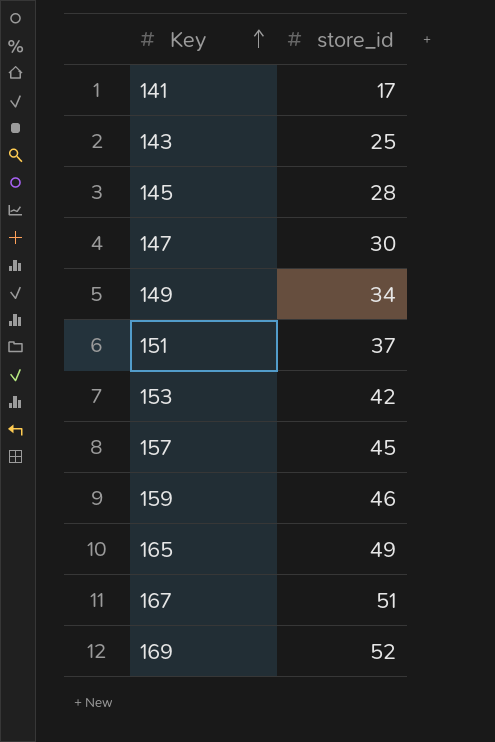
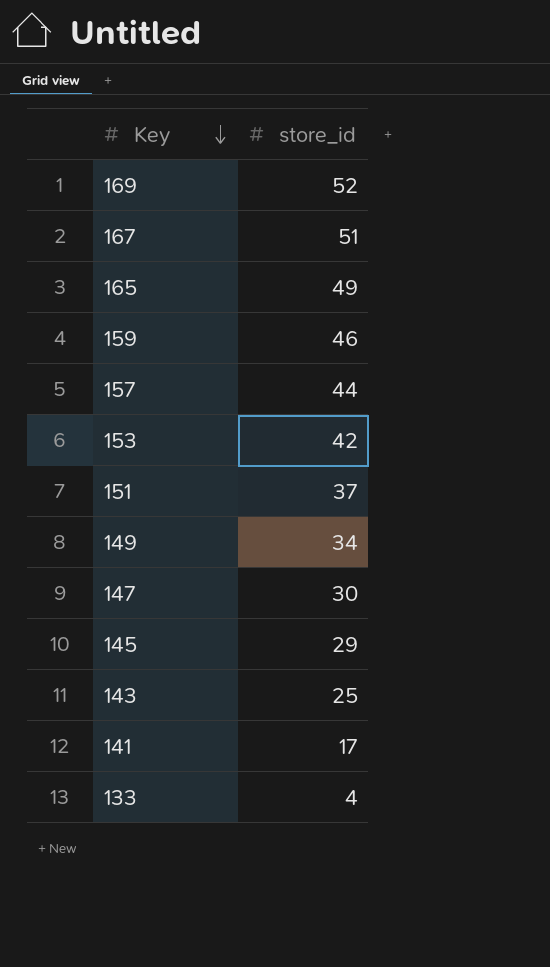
row order: Key ascending -> Key descending
157 | store_id: 45 -> 44
145 | store_id: 28 -> 29
row 133: none -> 4

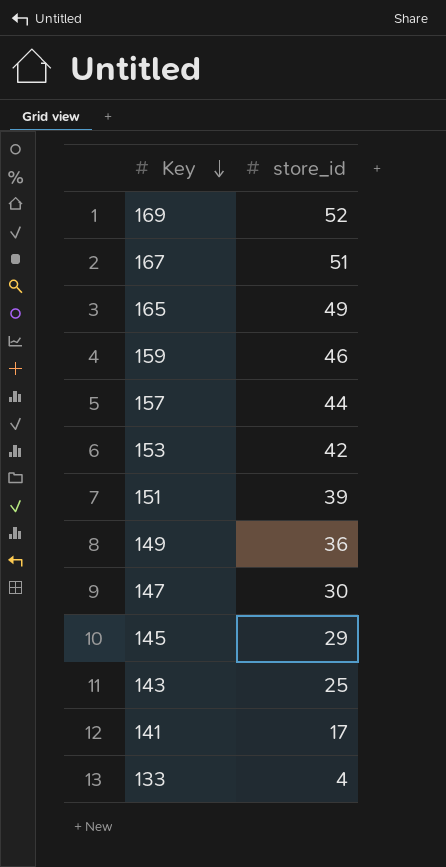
151 | store_id: 37 -> 39
149 | store_id: 34 -> 36

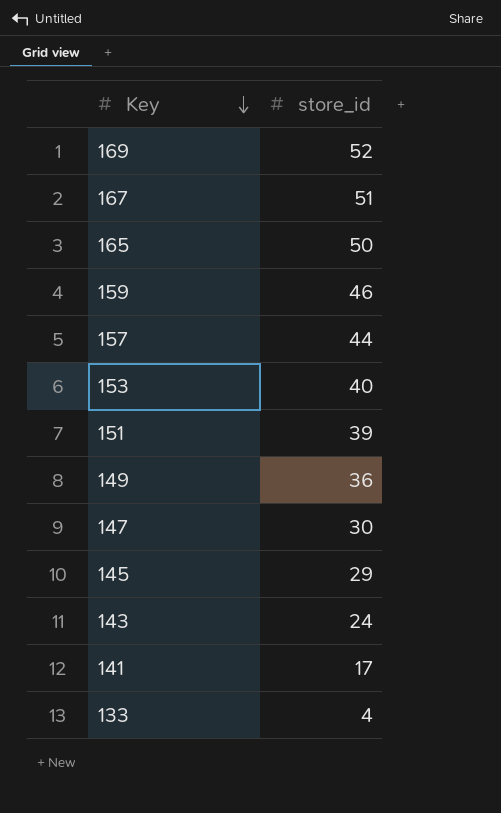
165 | store_id: 49 -> 50
153 | store_id: 42 -> 40
143 | store_id: 25 -> 24

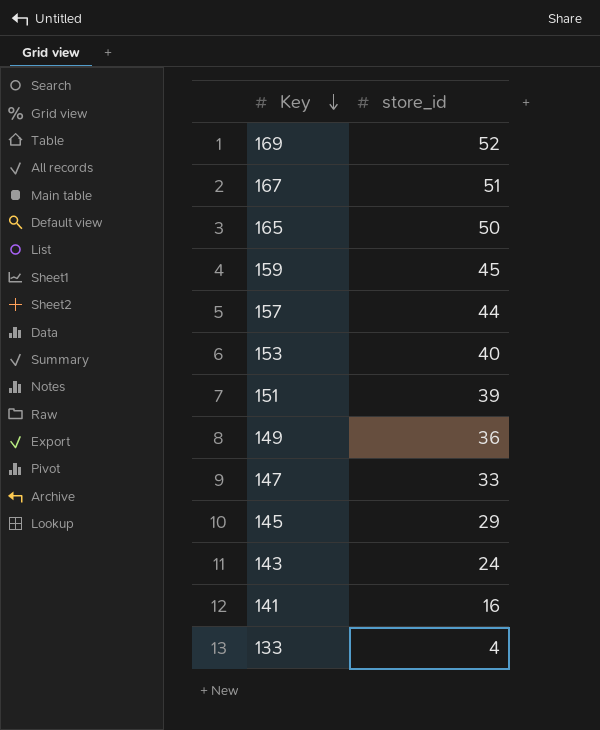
159 | store_id: 46 -> 45
147 | store_id: 30 -> 33
141 | store_id: 17 -> 16

